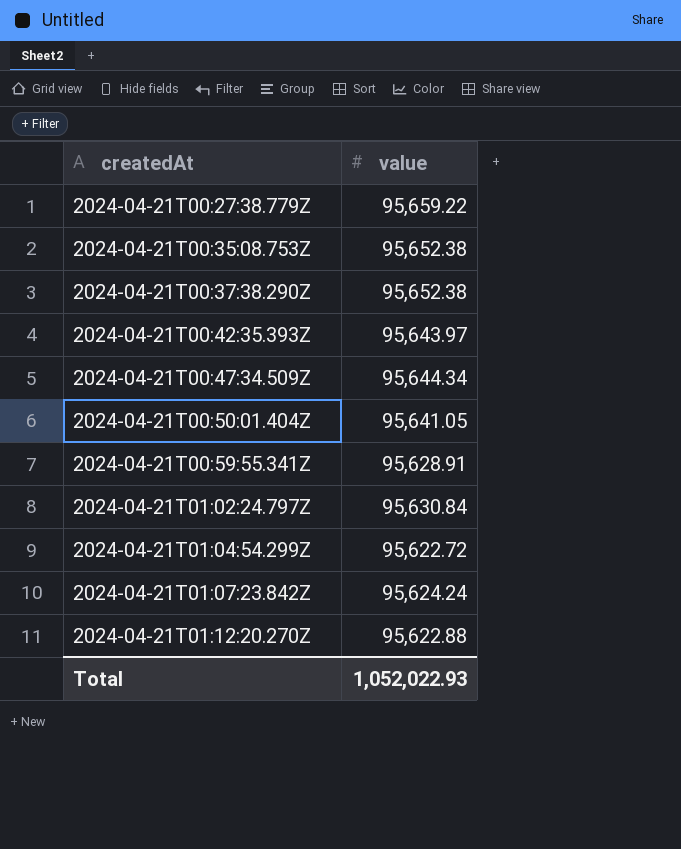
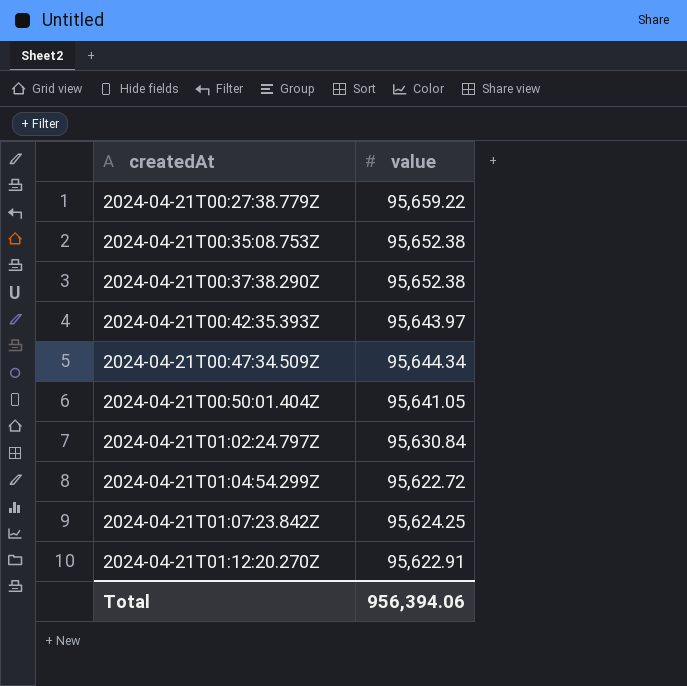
row 2024-04-21T00:59:55.341Z: 95,628.91 -> none
2024-04-21T01:07:23.842Z | value: 95,624.24 -> 95,624.25
2024-04-21T01:12:20.270Z | value: 95,622.88 -> 95,622.91
Total | value: 1,052,022.93 -> 956,394.06

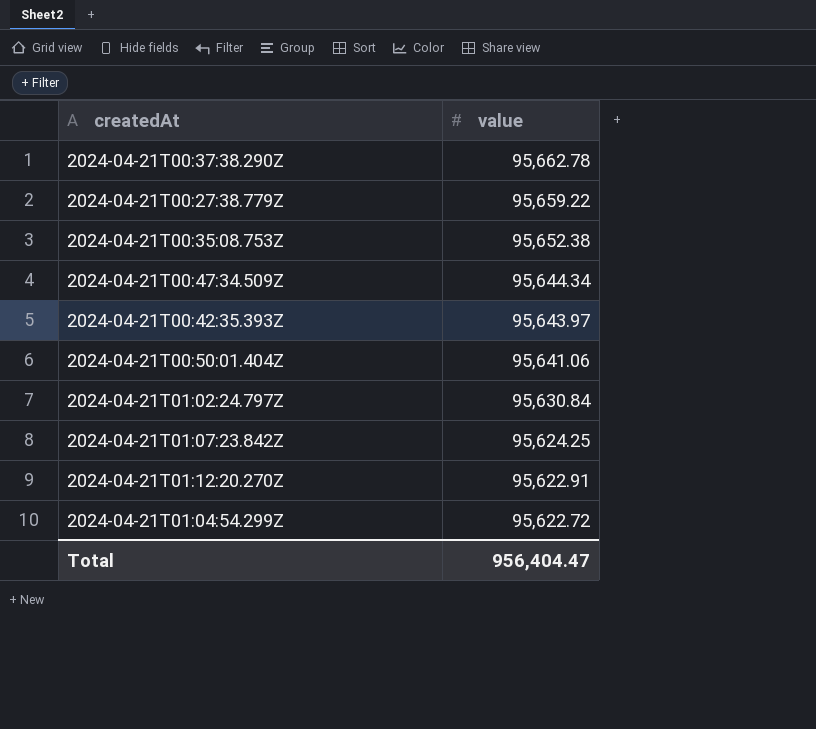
row order: createdAt ascending -> value descending
2024-04-21T00:37:38.290Z | value: 95,652.38 -> 95,662.78
2024-04-21T00:50:01.404Z | value: 95,641.05 -> 95,641.06
Total | value: 956,394.06 -> 956,404.47

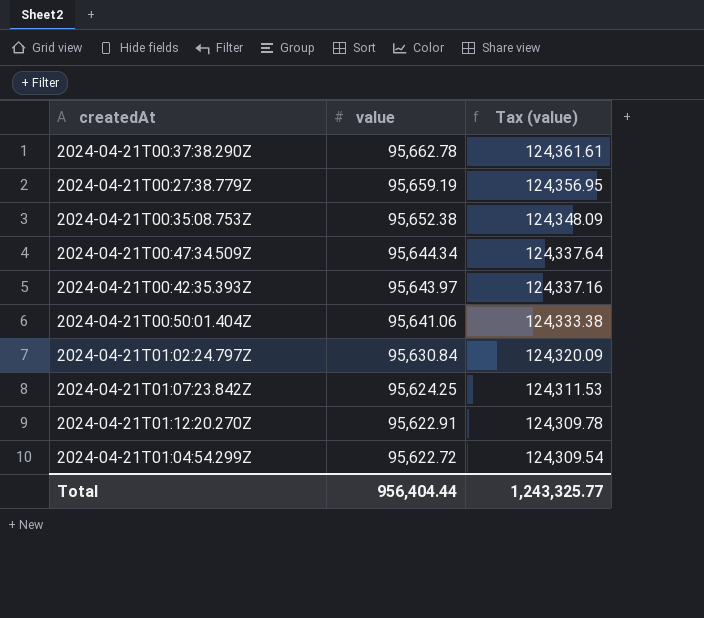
column Tax (value) | formula: none -> [value] * 1.3
2024-04-21T00:27:38.779Z | value: 95,659.22 -> 95,659.19
Total | value: 956,404.47 -> 956,404.44

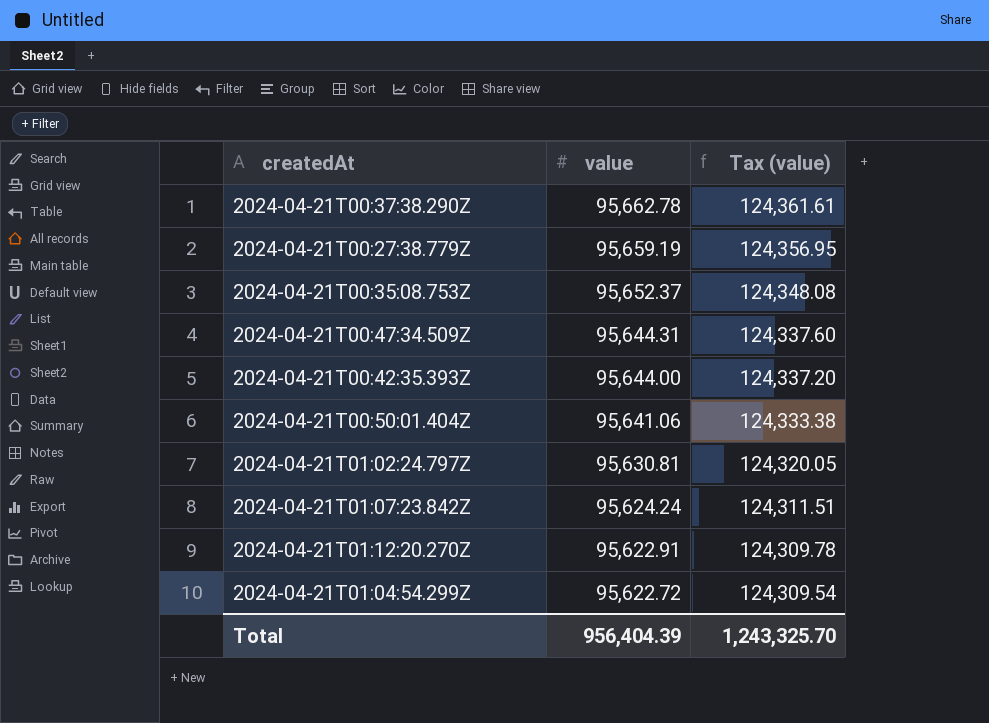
2024-04-21T00:35:08.753Z | value: 95,652.38 -> 95,652.37
2024-04-21T00:35:08.753Z | Tax (value): 124,348.09 -> 124,348.08
2024-04-21T00:47:34.509Z | value: 95,644.34 -> 95,644.31
2024-04-21T00:47:34.509Z | Tax (value): 124,337.64 -> 124,337.60
2024-04-21T00:42:35.393Z | value: 95,643.97 -> 95,644.00
2024-04-21T00:42:35.393Z | Tax (value): 124,337.16 -> 124,337.20
2024-04-21T01:02:24.797Z | value: 95,630.84 -> 95,630.81
2024-04-21T01:02:24.797Z | Tax (value): 124,320.09 -> 124,320.05
2024-04-21T01:07:23.842Z | value: 95,624.25 -> 95,624.24
2024-04-21T01:07:23.842Z | Tax (value): 124,311.53 -> 124,311.51
Total | value: 956,404.44 -> 956,404.39
Total | Tax (value): 1,243,325.77 -> 1,243,325.70

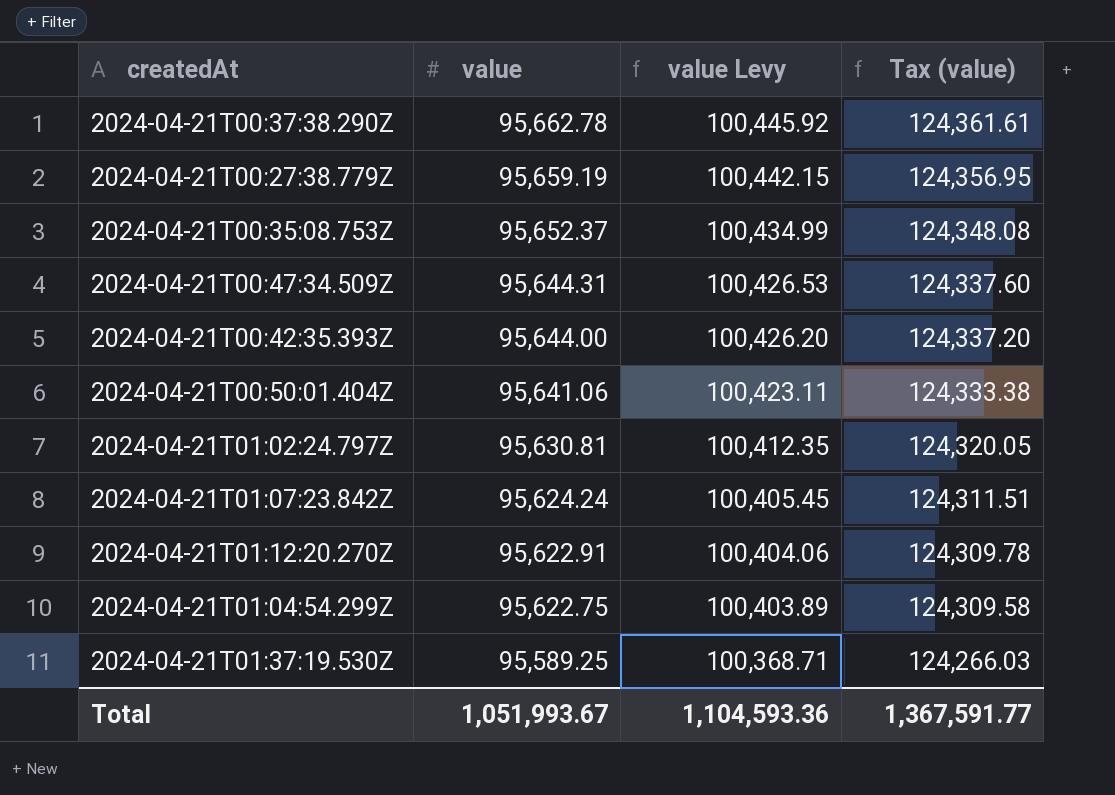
column value Levy | formula: none -> [value] * 1.05
2024-04-21T01:04:54.299Z | value: 95,622.72 -> 95,622.75
2024-04-21T01:04:54.299Z | Tax (value): 124,309.54 -> 124,309.58
row 2024-04-21T01:37:19.530Z: none -> 95,589.25 | 100,368.71 | 124,266.03
Total | value: 956,404.39 -> 1,051,993.67
Total | Tax (value): 1,243,325.70 -> 1,367,591.77

